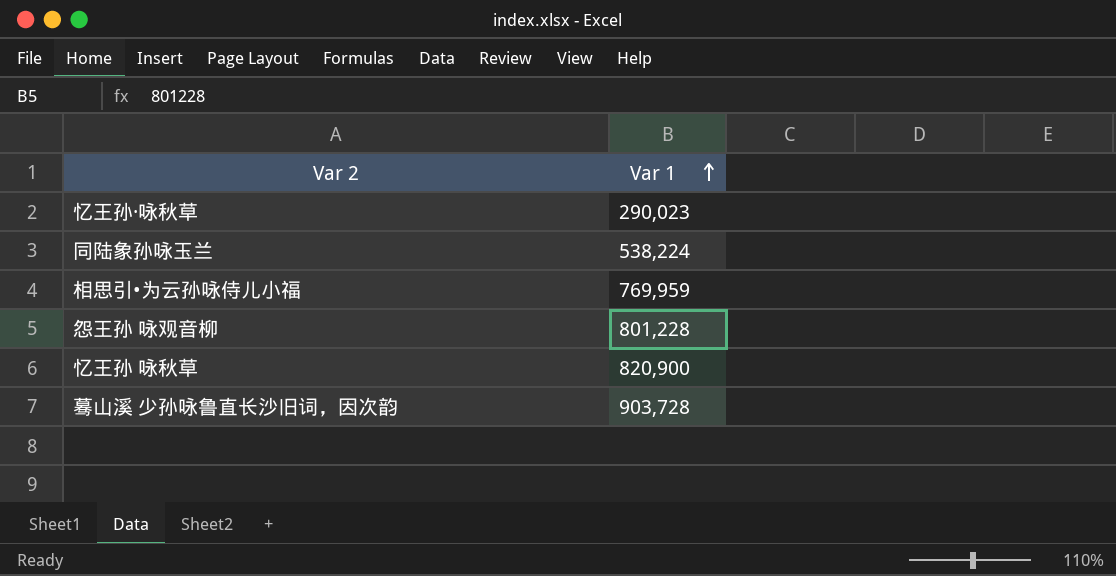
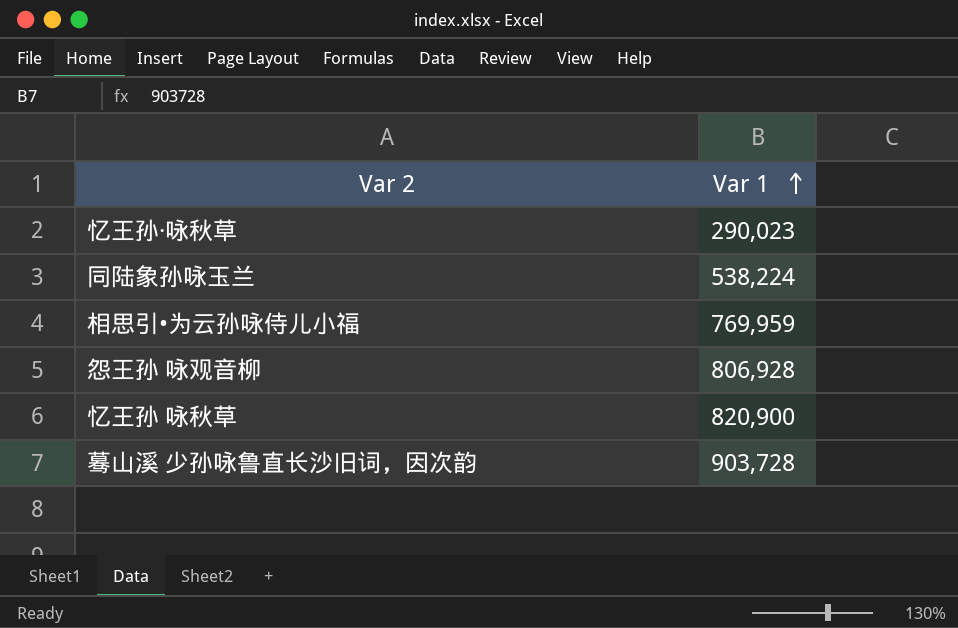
怨王孙 咏观音柳 | Var 1: 801,228 -> 806,928

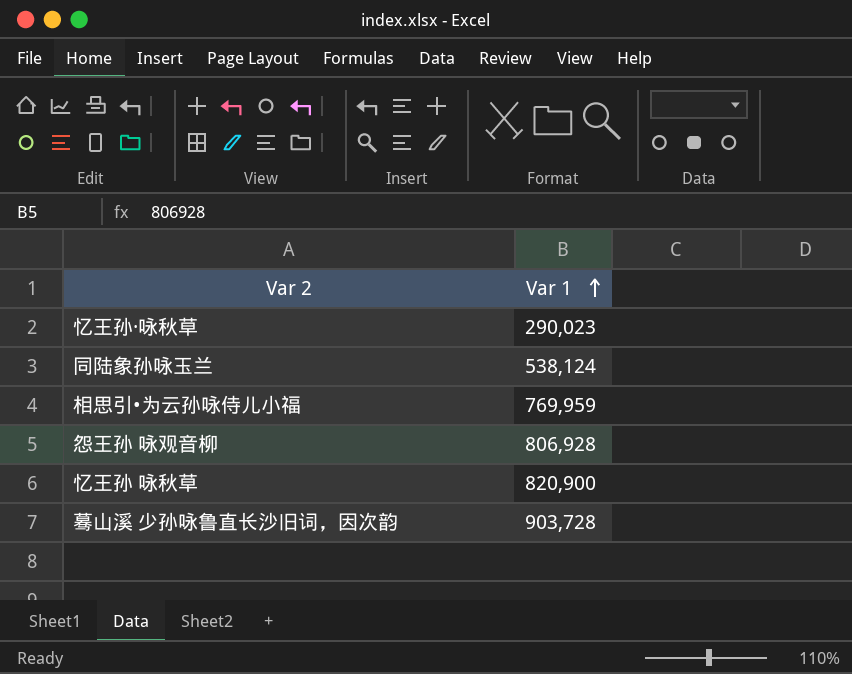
同陆象孙咏玉兰 | Var 1: 538,224 -> 538,124

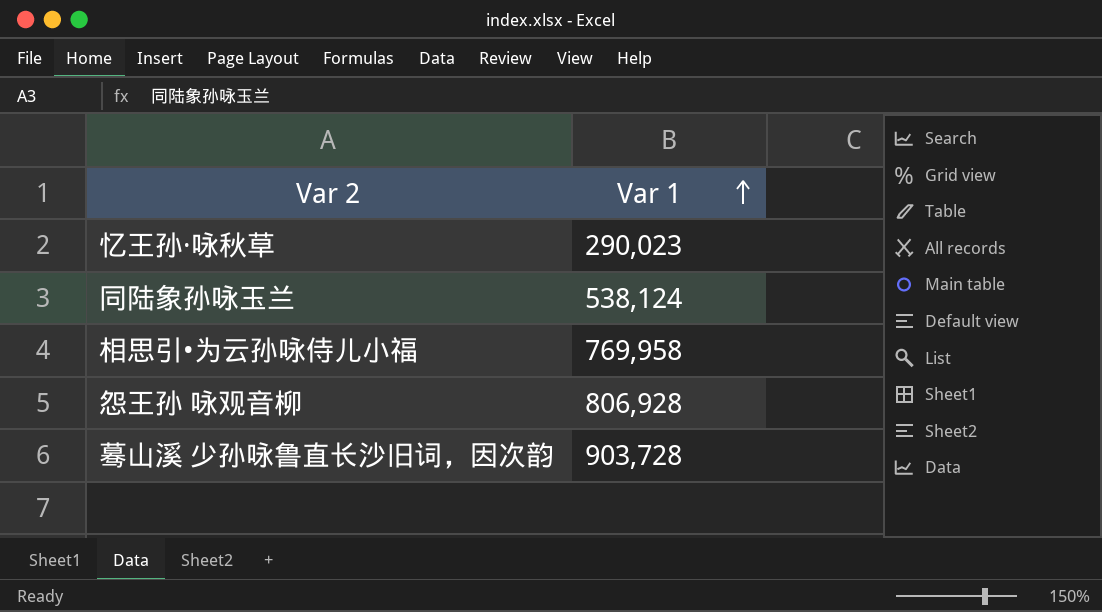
row 忆王孙 咏秋草: 820,900 -> none
相思引•为云孙咏侍儿小福 | Var 1: 769,959 -> 769,958

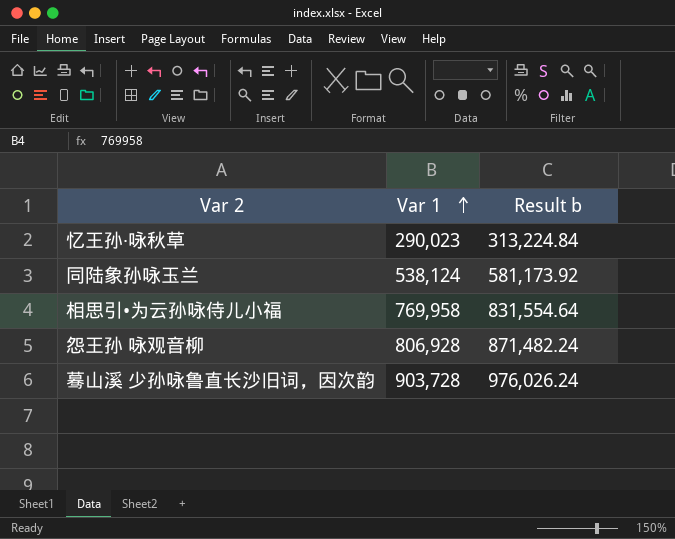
column Result b | formula: none -> [Var 1] * 1.08

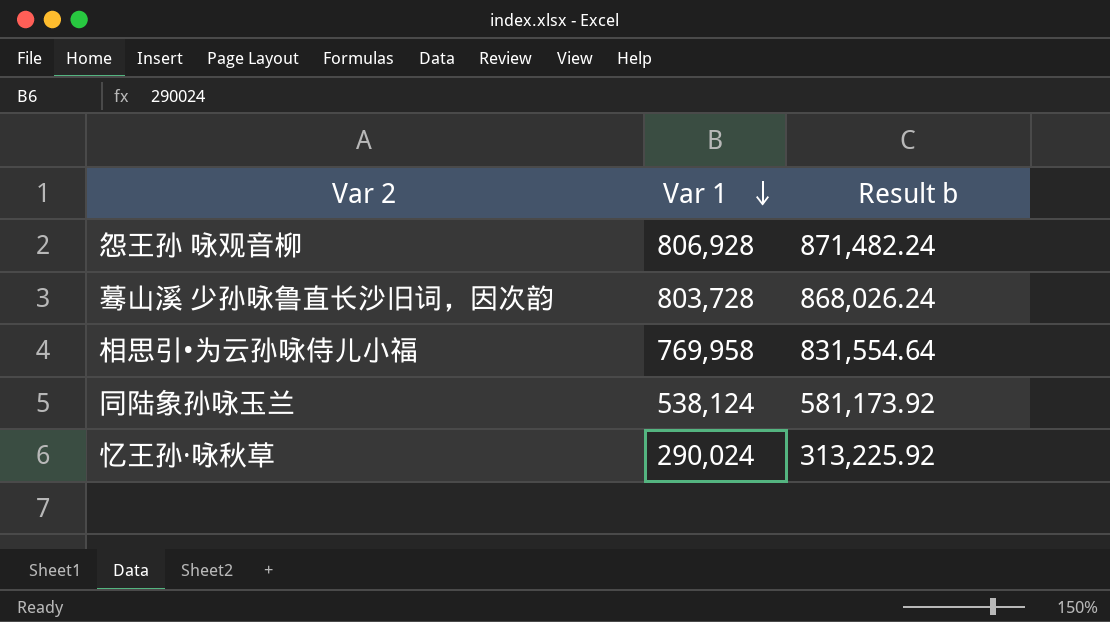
row order: Var 1 ascending -> Var 1 descending
蓦山溪 少孙咏鲁直长沙旧词，因次韵 | Var 1: 903,728 -> 803,728
蓦山溪 少孙咏鲁直长沙旧词，因次韵 | Result b: 976,026.24 -> 868,026.24
忆王孙·咏秋草 | Var 1: 290,023 -> 290,024
忆王孙·咏秋草 | Result b: 313,224.84 -> 313,225.92

